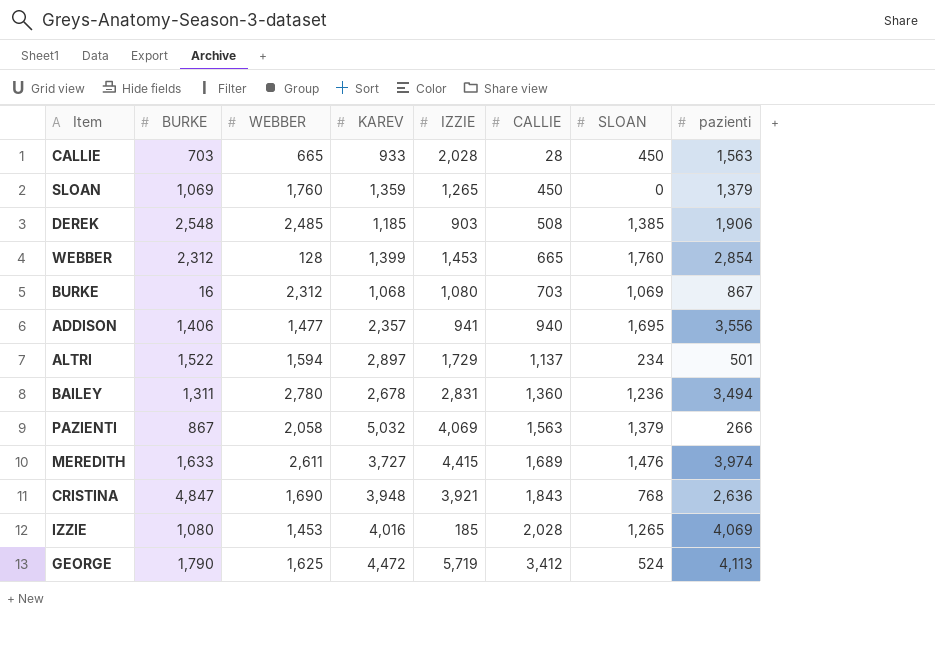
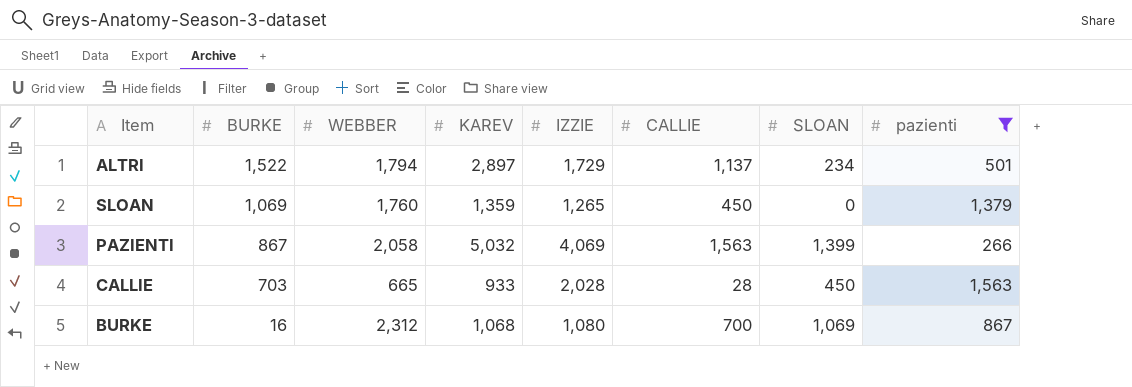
filter: none -> pazienti <= 1,563
row order: CALLIE ascending -> BURKE descending
ALTRI | WEBBER: 1,594 -> 1,794
PAZIENTI | SLOAN: 1,379 -> 1,399
BURKE | CALLIE: 703 -> 700

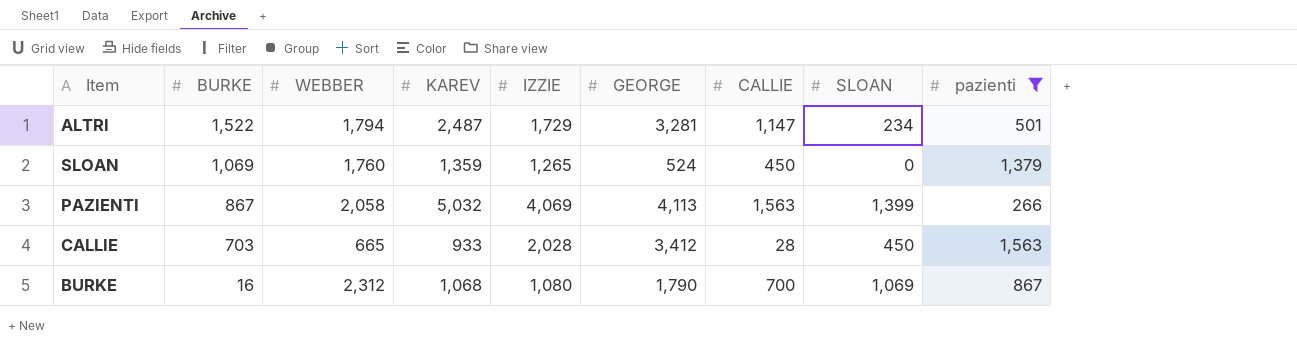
column GEORGE | position: none -> 6
ALTRI | KAREV: 2,897 -> 2,487
ALTRI | CALLIE: 1,137 -> 1,147

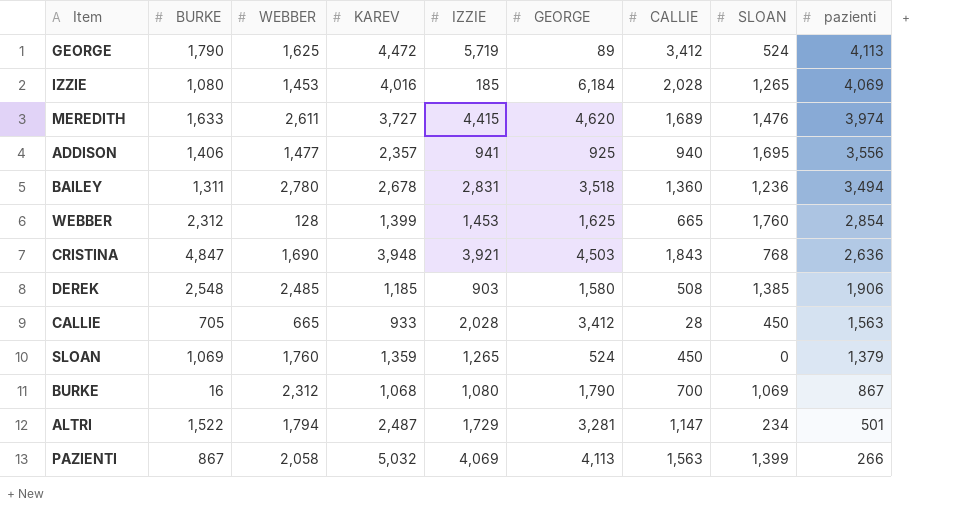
filter: pazienti <= 1,563 -> none
row order: BURKE descending -> pazienti descending
CALLIE | BURKE: 703 -> 705

